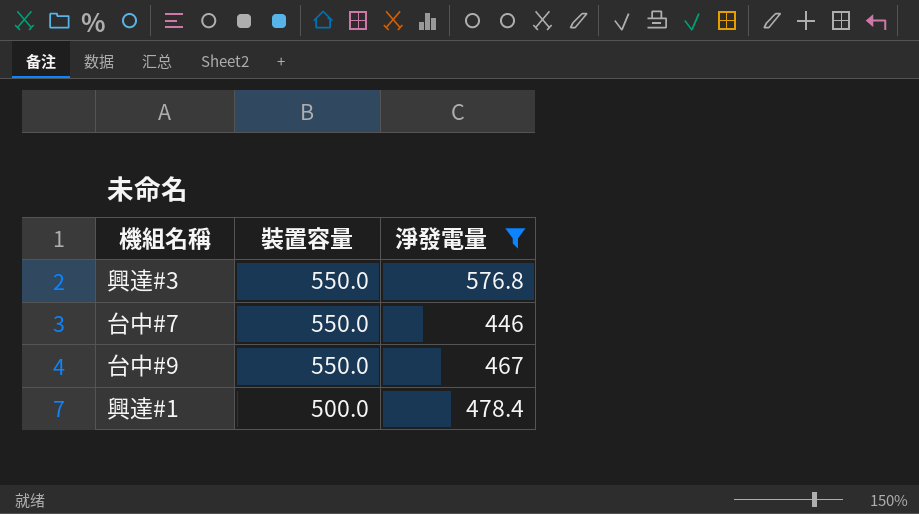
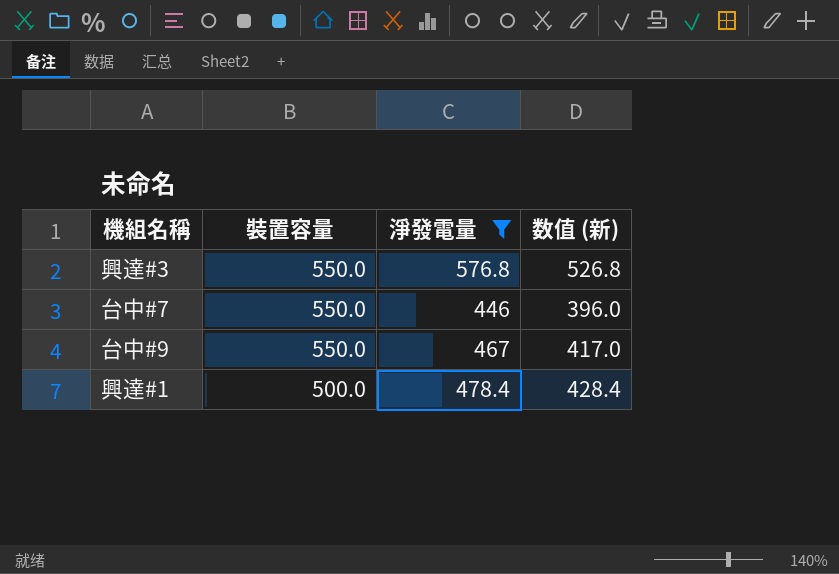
column 数值 (新) | formula: none -> [淨發電量] - 50

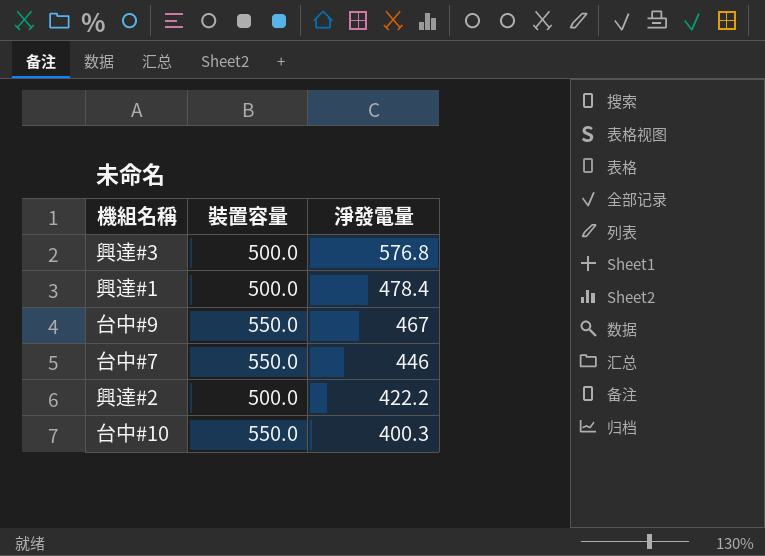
filter: 淨發電量 >= 446 -> none
row order: 裝置容量 descending -> 淨發電量 descending
column 数值 (新) | formula: [淨發電量] - 50 -> none
興達#3 | 裝置容量: 550.0 -> 500.0

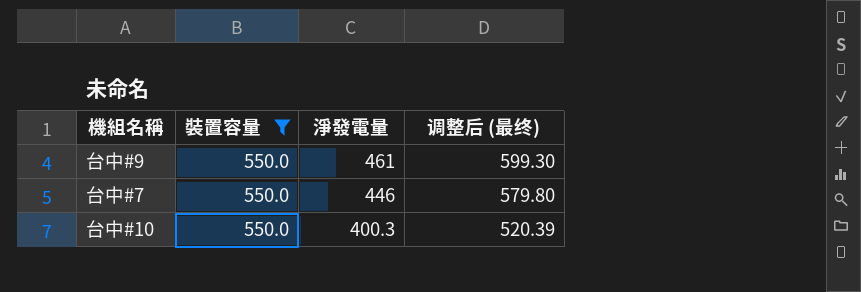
filter: none -> 裝置容量 = 550.0
column 调整后 (最终) | formula: none -> [淨發電量] * 1.3
台中#9 | 淨發電量: 467 -> 461

